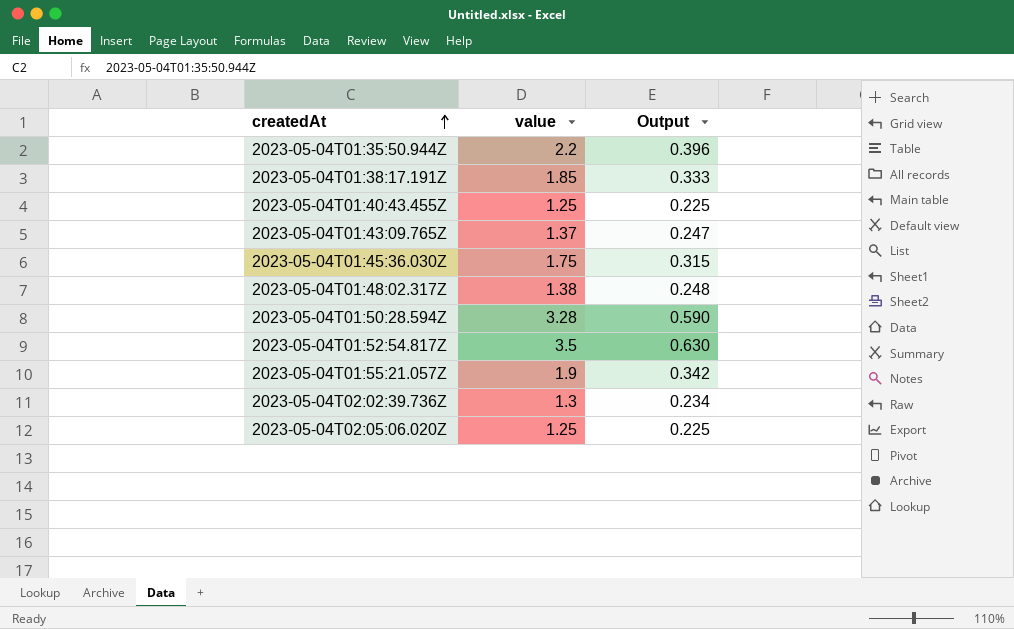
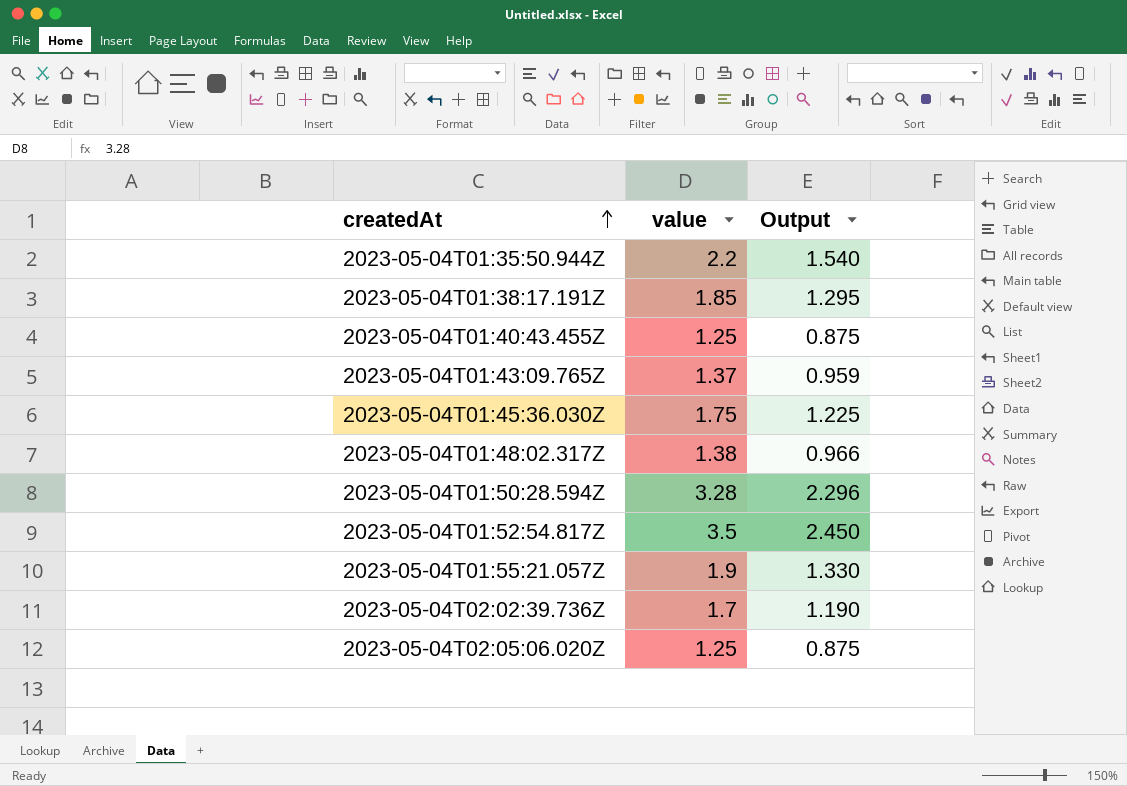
column Output | formula: [value] * 0.18 -> [value] * 0.7
2023-05-04T02:02:39.736Z | value: 1.3 -> 1.7

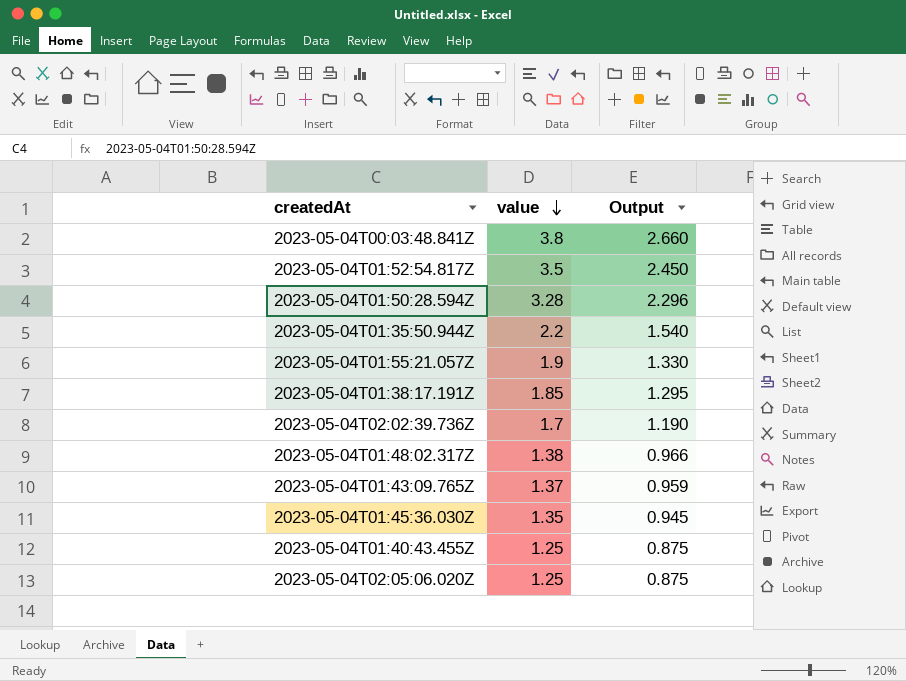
row order: createdAt ascending -> value descending
row 2023-05-04T00:03:48.841Z: none -> 3.8 | 2.660
2023-05-04T01:45:36.030Z | value: 1.75 -> 1.35
2023-05-04T01:45:36.030Z | Output: 1.225 -> 0.945

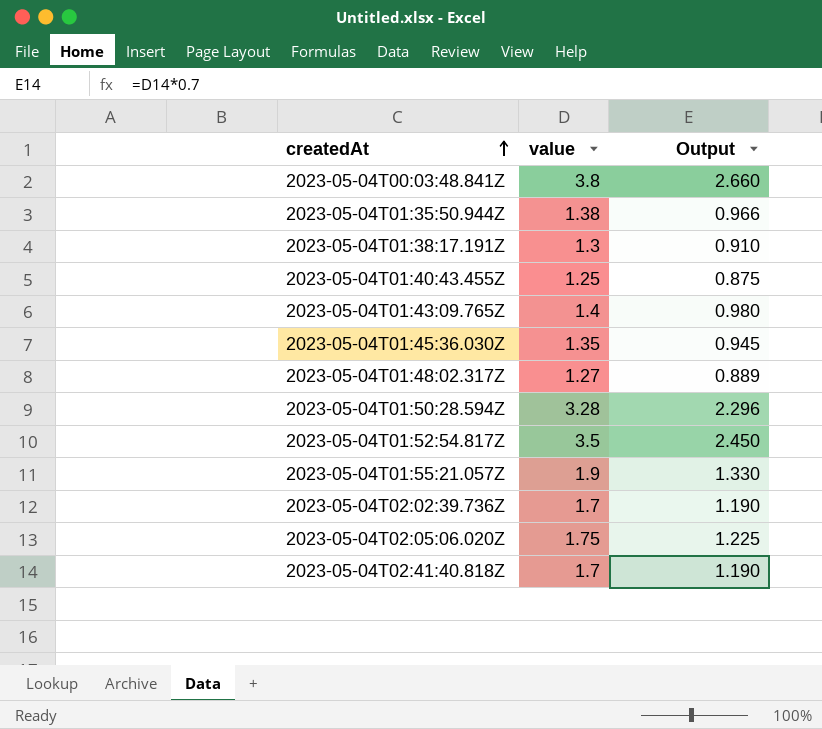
row order: value descending -> createdAt ascending
2023-05-04T01:35:50.944Z | value: 2.2 -> 1.38
2023-05-04T01:35:50.944Z | Output: 1.540 -> 0.966
2023-05-04T01:38:17.191Z | value: 1.85 -> 1.3
2023-05-04T01:38:17.191Z | Output: 1.295 -> 0.910
2023-05-04T01:43:09.765Z | value: 1.37 -> 1.4
2023-05-04T01:43:09.765Z | Output: 0.959 -> 0.980
2023-05-04T01:48:02.317Z | value: 1.38 -> 1.27
2023-05-04T01:48:02.317Z | Output: 0.966 -> 0.889
2023-05-04T02:05:06.020Z | value: 1.25 -> 1.75
2023-05-04T02:05:06.020Z | Output: 0.875 -> 1.225
row 2023-05-04T02:41:40.818Z: none -> 1.7 | 1.190

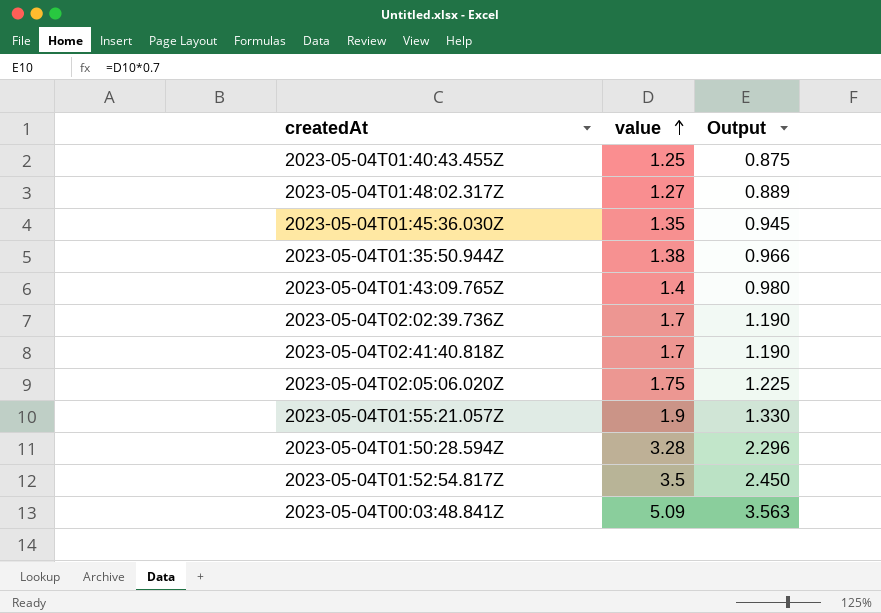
row order: createdAt ascending -> value ascending
row 2023-05-04T01:38:17.191Z: 1.3 | 0.910 -> none
2023-05-04T00:03:48.841Z | value: 3.8 -> 5.09
2023-05-04T00:03:48.841Z | Output: 2.660 -> 3.563

